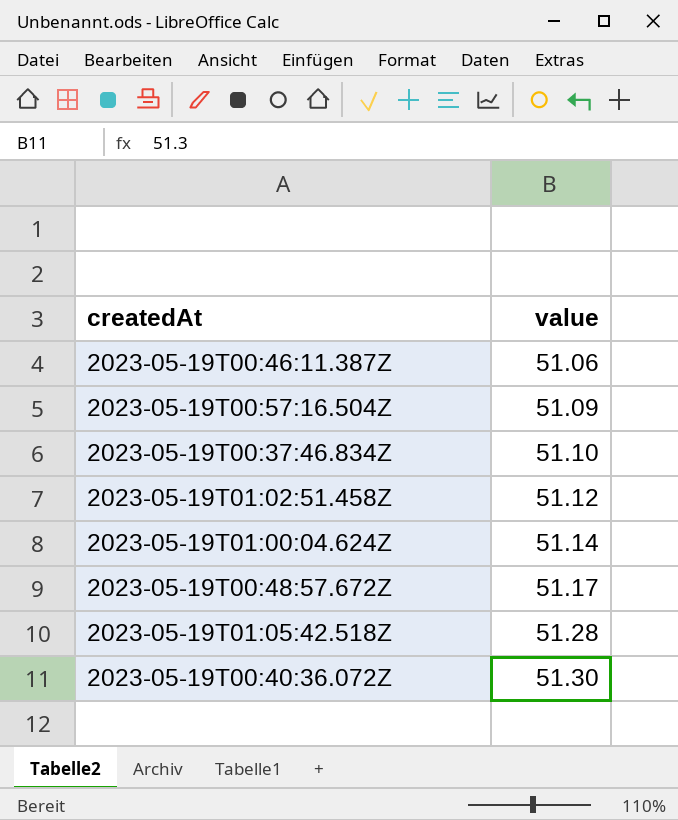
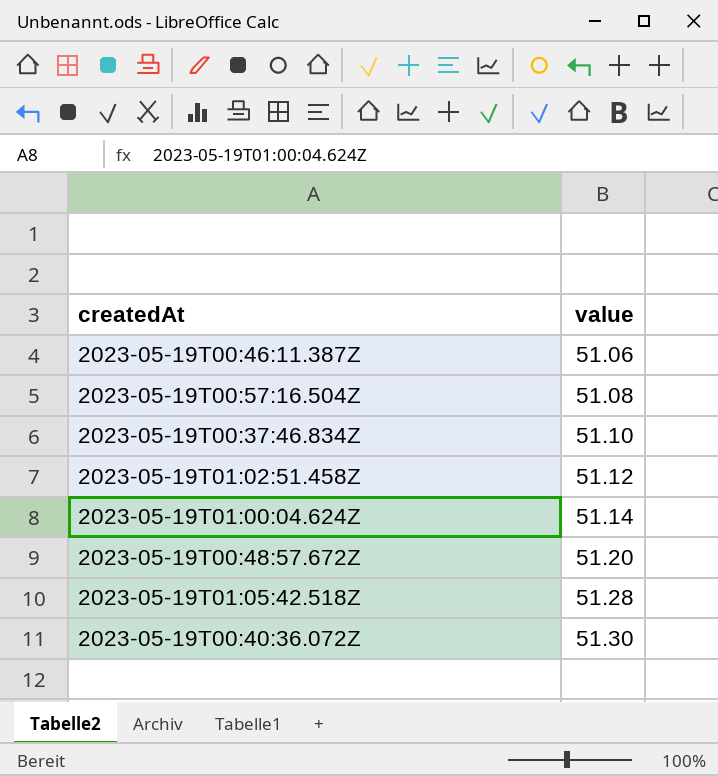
2023-05-19T00:57:16.504Z | value: 51.09 -> 51.08
2023-05-19T00:48:57.672Z | value: 51.17 -> 51.20

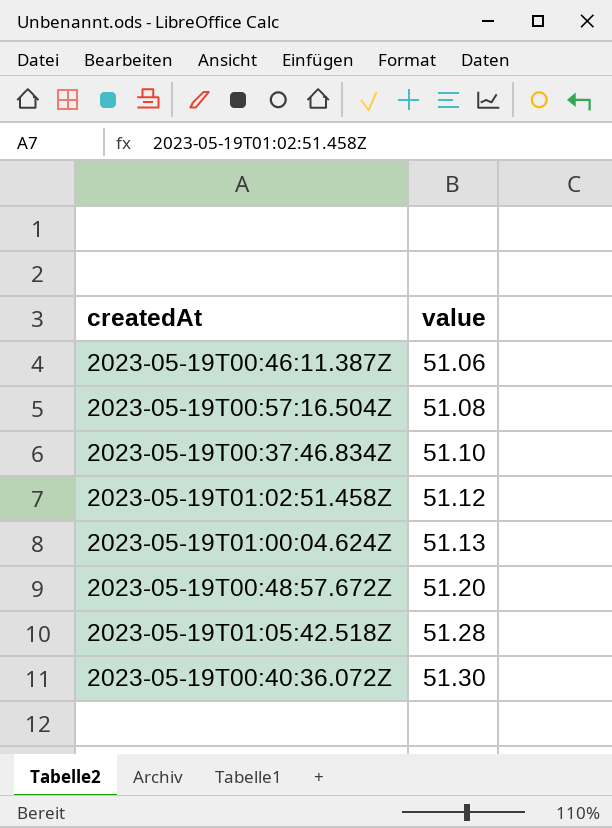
2023-05-19T01:00:04.624Z | value: 51.14 -> 51.13

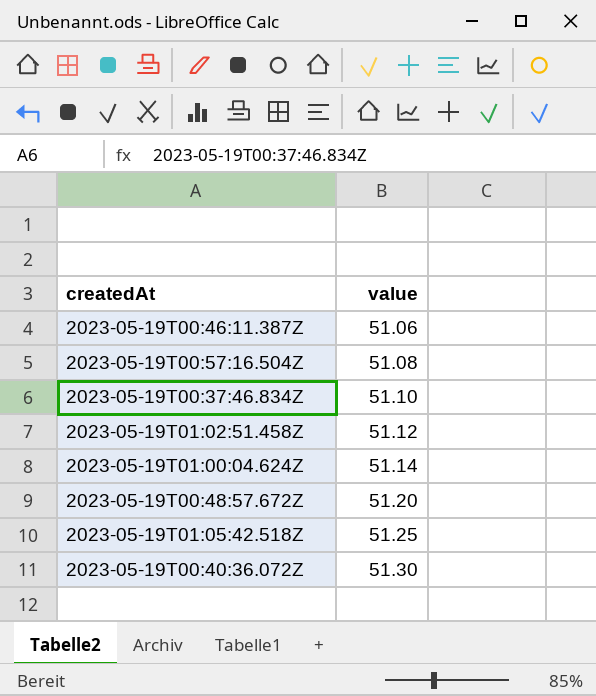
2023-05-19T01:00:04.624Z | value: 51.13 -> 51.14
2023-05-19T01:05:42.518Z | value: 51.28 -> 51.25

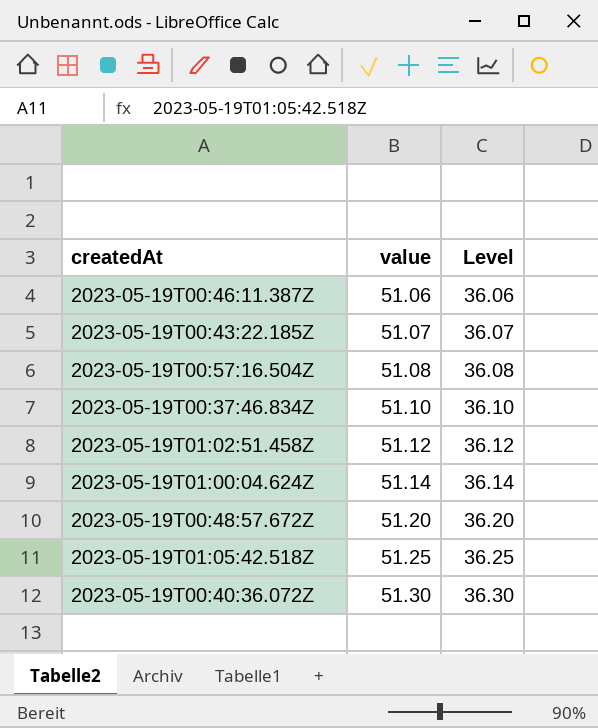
column Level | formula: none -> [value] - 15
row 2023-05-19T00:43:22.185Z: none -> 51.07 | 36.07

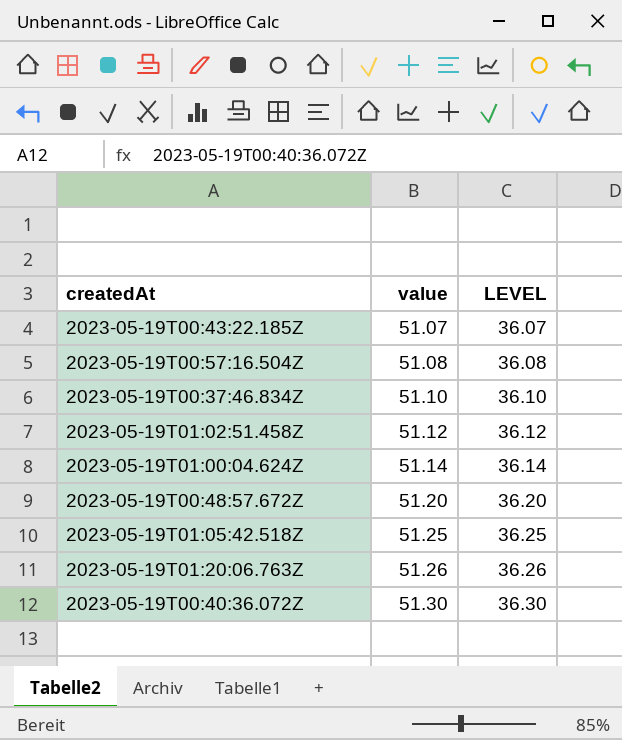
column name: Level -> LEVEL
row 2023-05-19T00:46:11.387Z: 51.06 | 36.06 -> none
row 2023-05-19T01:20:06.763Z: none -> 51.26 | 36.26

